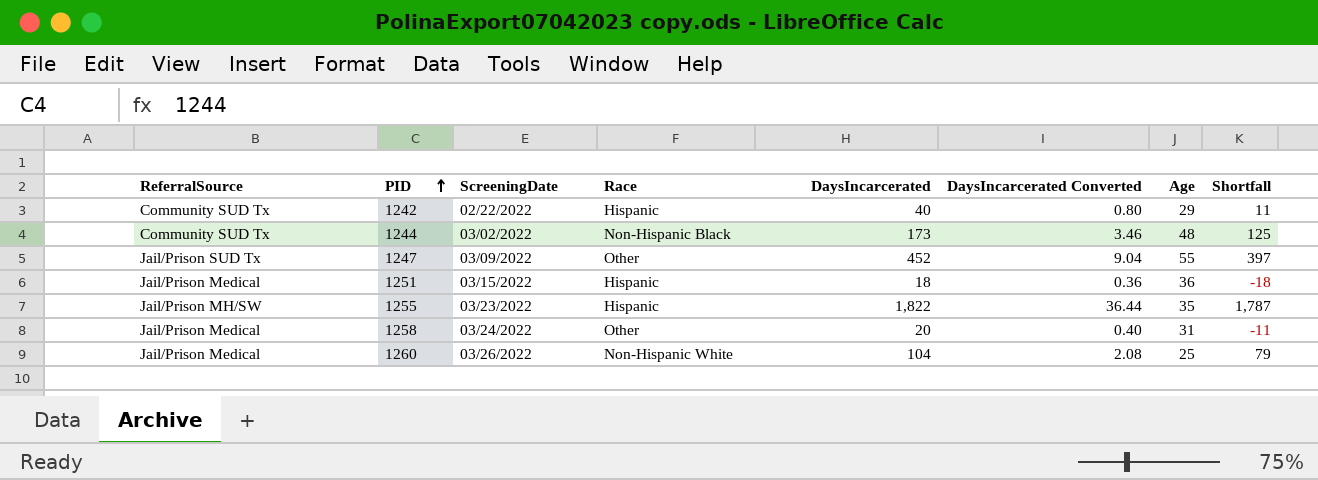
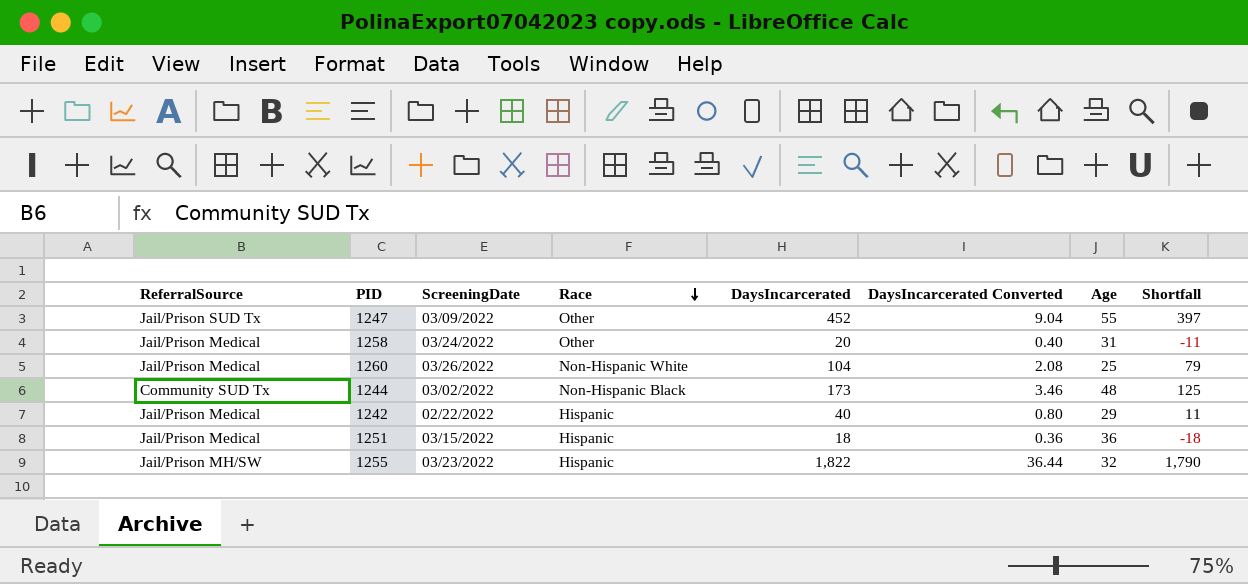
row order: PID ascending -> Race descending
1242 | ReferralSource: Community SUD Tx -> Jail/Prison Medical
1255 | Age: 35 -> 32
1255 | Shortfall: 1,787 -> 1,790

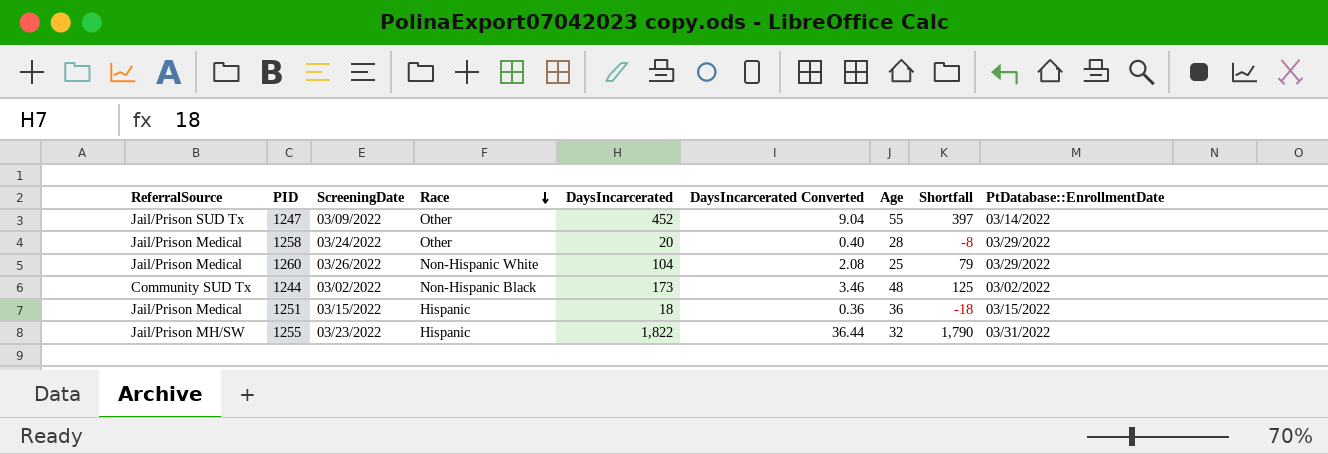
column PtDatabase::EnrollmentDate | position: none -> 9
row 1242: Jail/Prison Medical | 02/22/2022 | Hispanic | 40 | 0.80 | 29 | 11 -> none
1258 | Age: 31 -> 28
1258 | Shortfall: -11 -> -8

